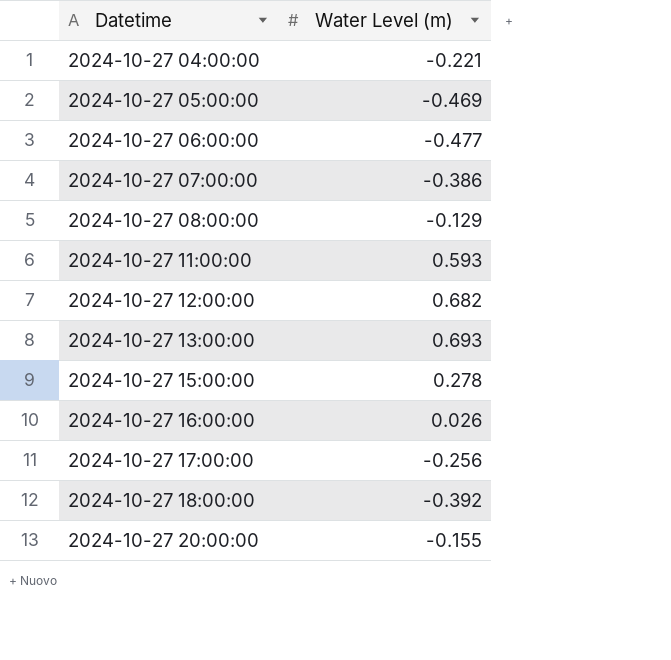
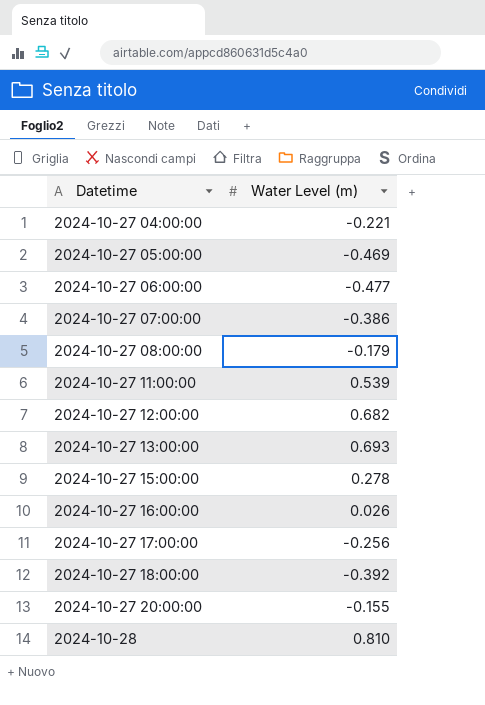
2024-10-27 08:00:00 | Water Level (m): -0.129 -> -0.179
2024-10-27 11:00:00 | Water Level (m): 0.593 -> 0.539
row 2024-10-28: none -> 0.810

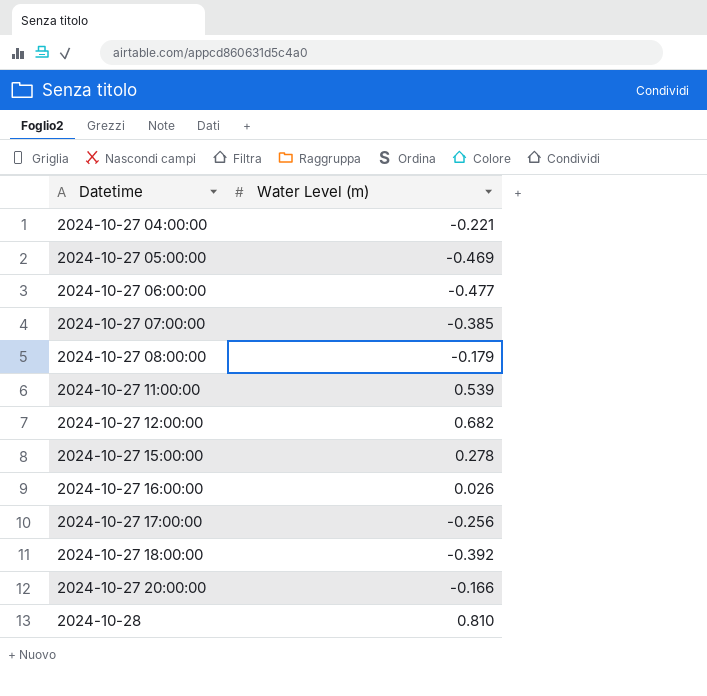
row 2024-10-27 13:00:00: 0.693 -> none
2024-10-27 07:00:00 | Water Level (m): -0.386 -> -0.385
2024-10-27 20:00:00 | Water Level (m): -0.155 -> -0.166

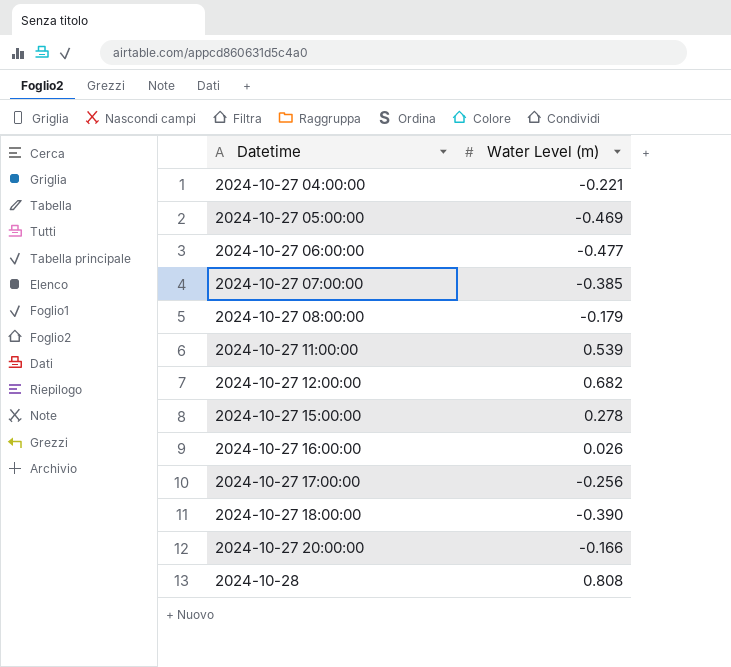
2024-10-27 18:00:00 | Water Level (m): -0.392 -> -0.390
2024-10-28 | Water Level (m): 0.810 -> 0.808

